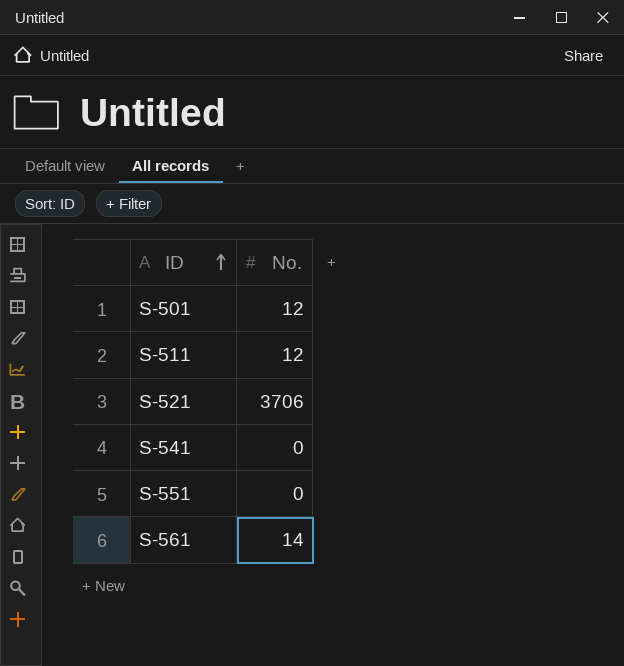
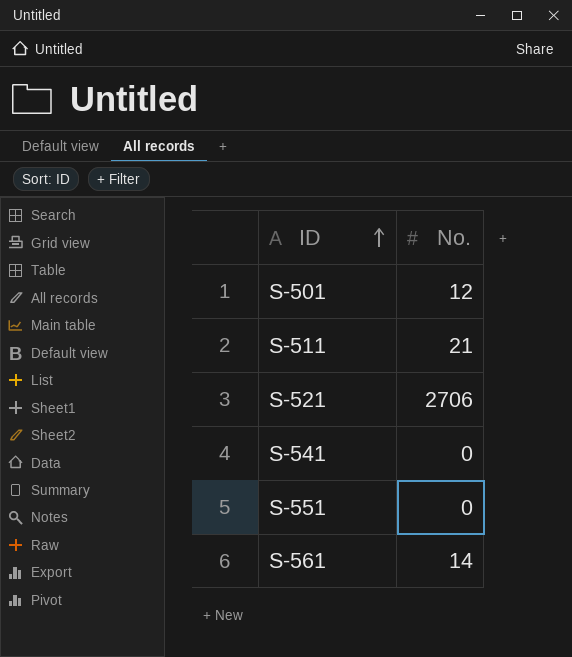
S-511 | No.: 12 -> 21
S-521 | No.: 3706 -> 2706

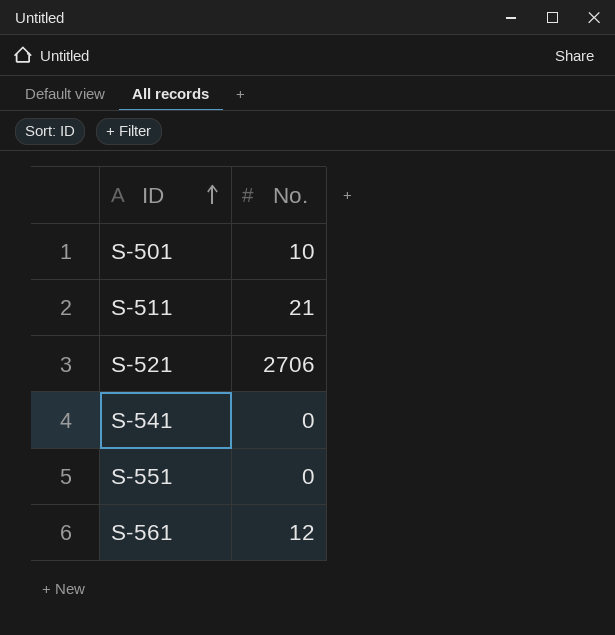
S-501 | No.: 12 -> 10
S-561 | No.: 14 -> 12

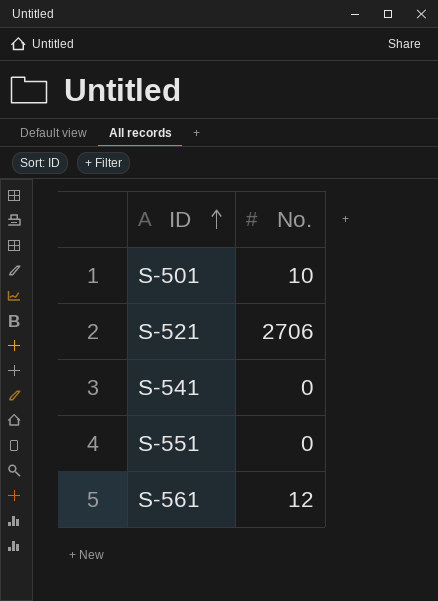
row S-511: 21 -> none

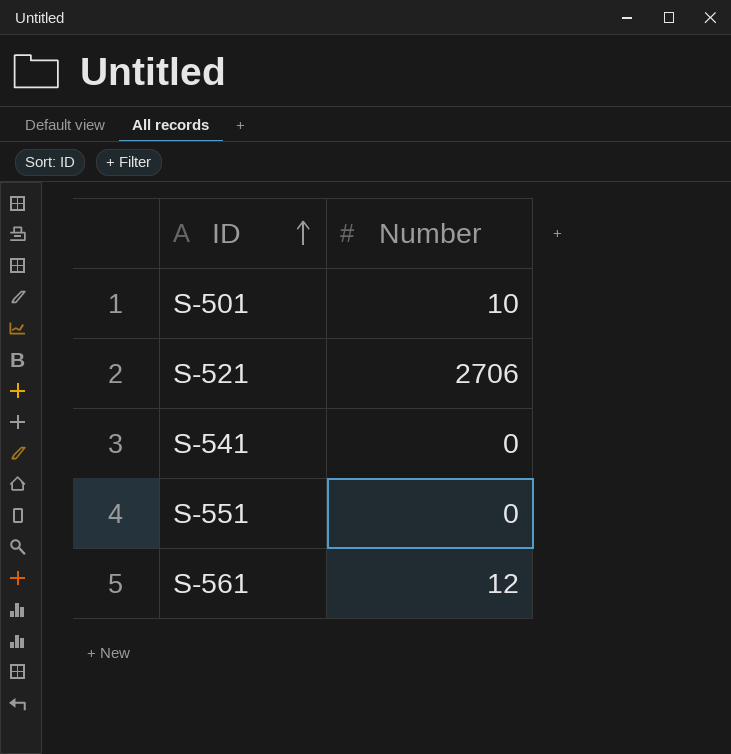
column name: No. -> Number

